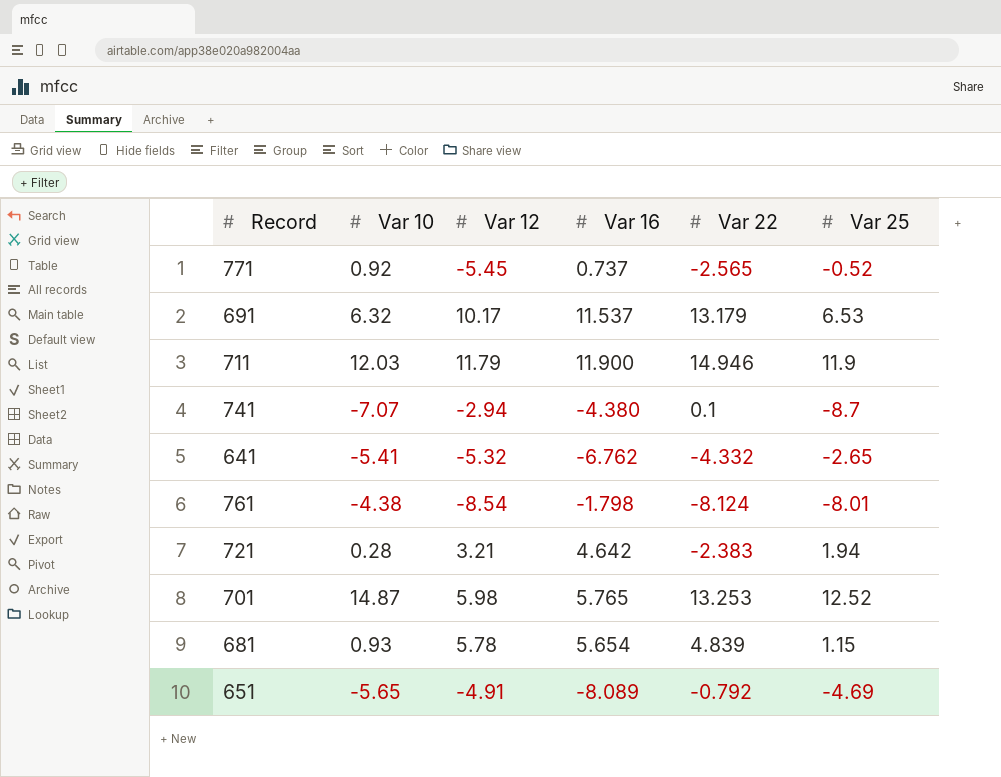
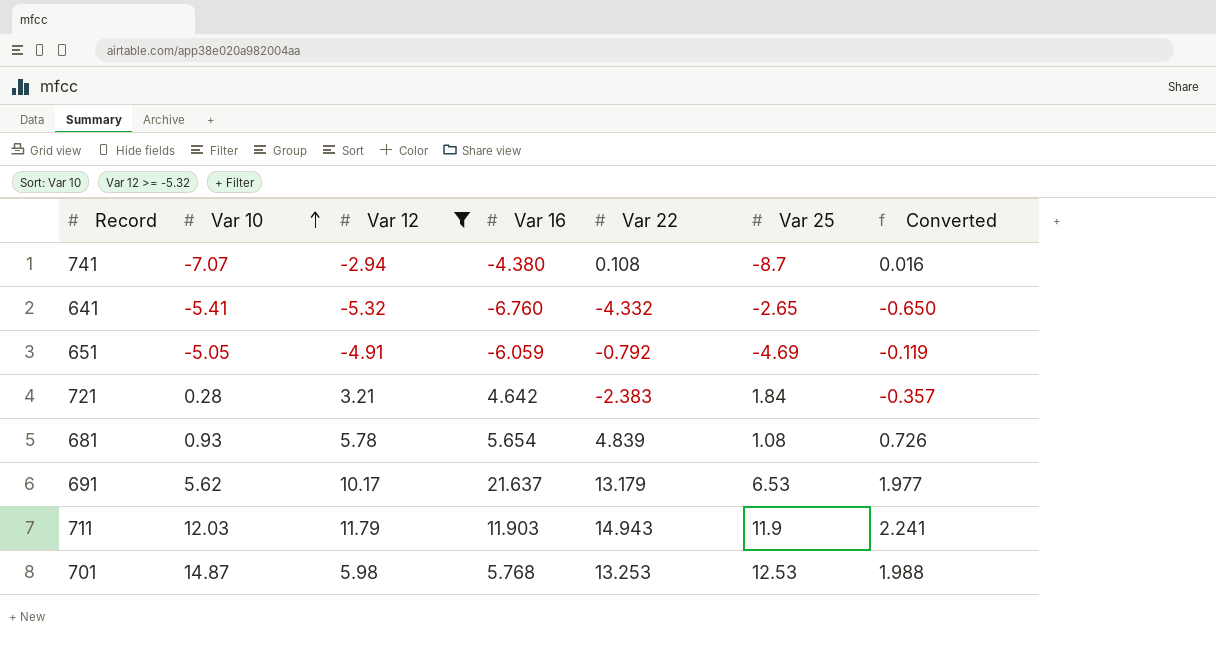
filter: none -> Var 12 >= -5.32
row order: none -> Var 10 ascending
column Converted | formula: none -> [Var 22] * 0.15
741 | Var 22: 0.1 -> 0.108
641 | Var 16: -6.762 -> -6.760
651 | Var 10: -5.65 -> -5.05
651 | Var 16: -8.089 -> -6.059
721 | Var 25: 1.94 -> 1.84
681 | Var 25: 1.15 -> 1.08
691 | Var 10: 6.32 -> 5.62
691 | Var 16: 11.537 -> 21.637
711 | Var 16: 11.900 -> 11.903
711 | Var 22: 14.946 -> 14.943
701 | Var 16: 5.765 -> 5.768
701 | Var 25: 12.52 -> 12.53

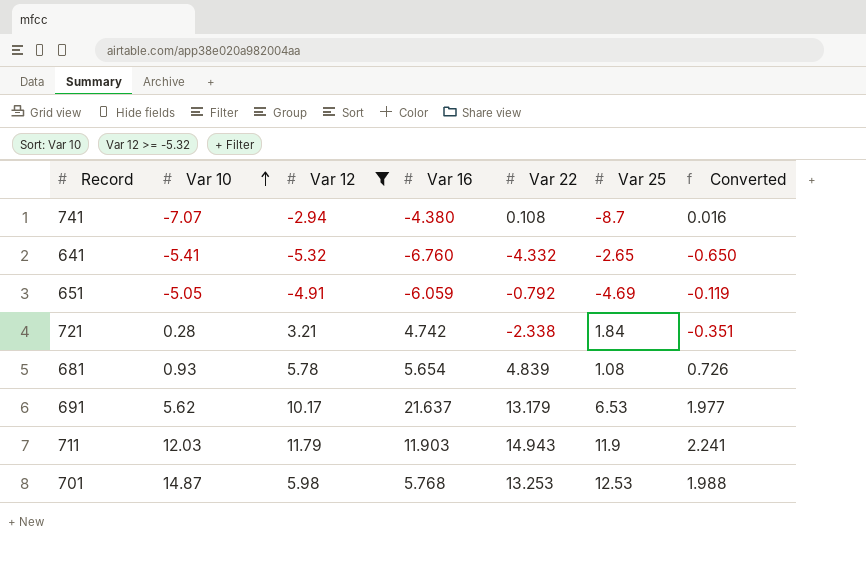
721 | Var 16: 4.642 -> 4.742
721 | Var 22: -2.383 -> -2.338
721 | Converted: -0.357 -> -0.351

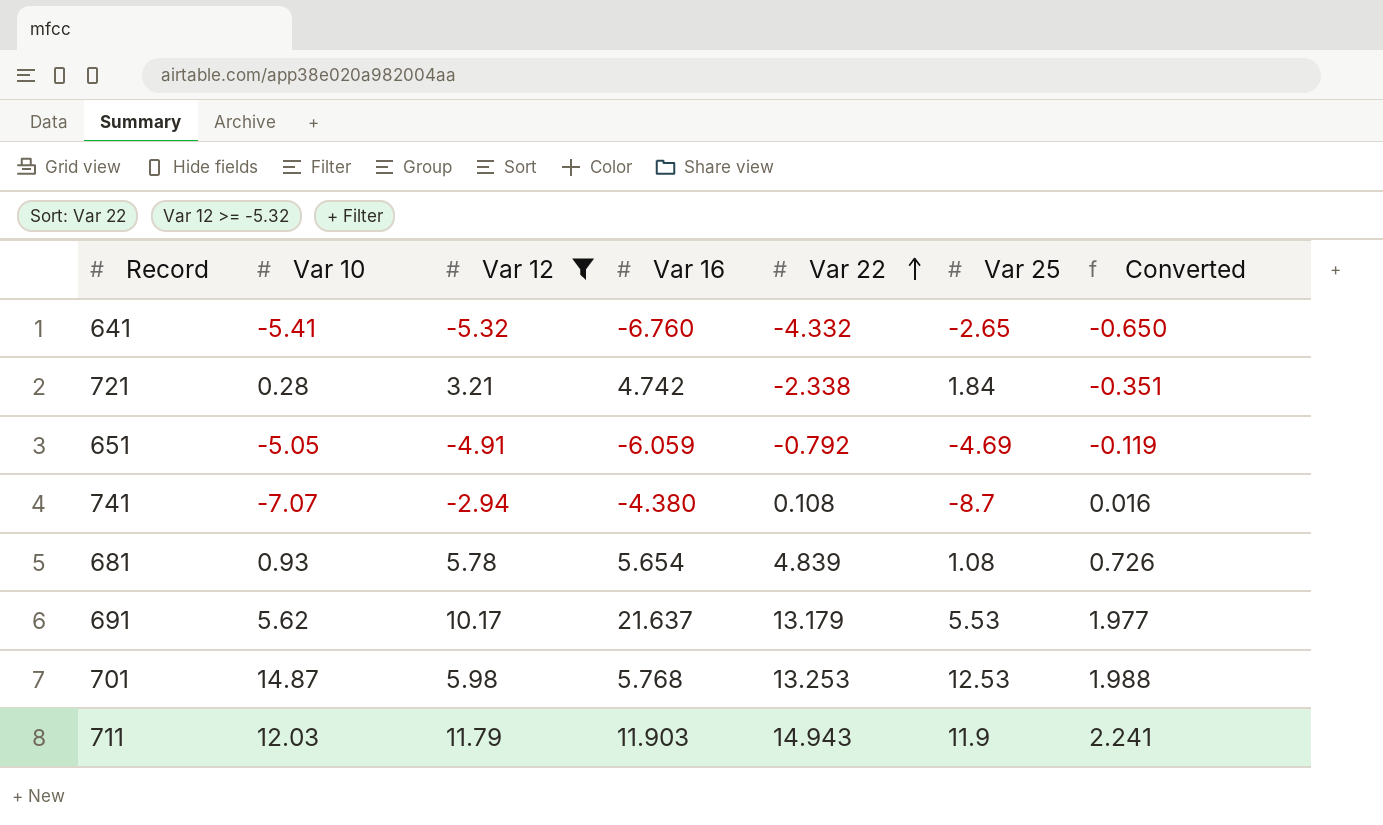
row order: Var 10 ascending -> Var 22 ascending
691 | Var 25: 6.53 -> 5.53

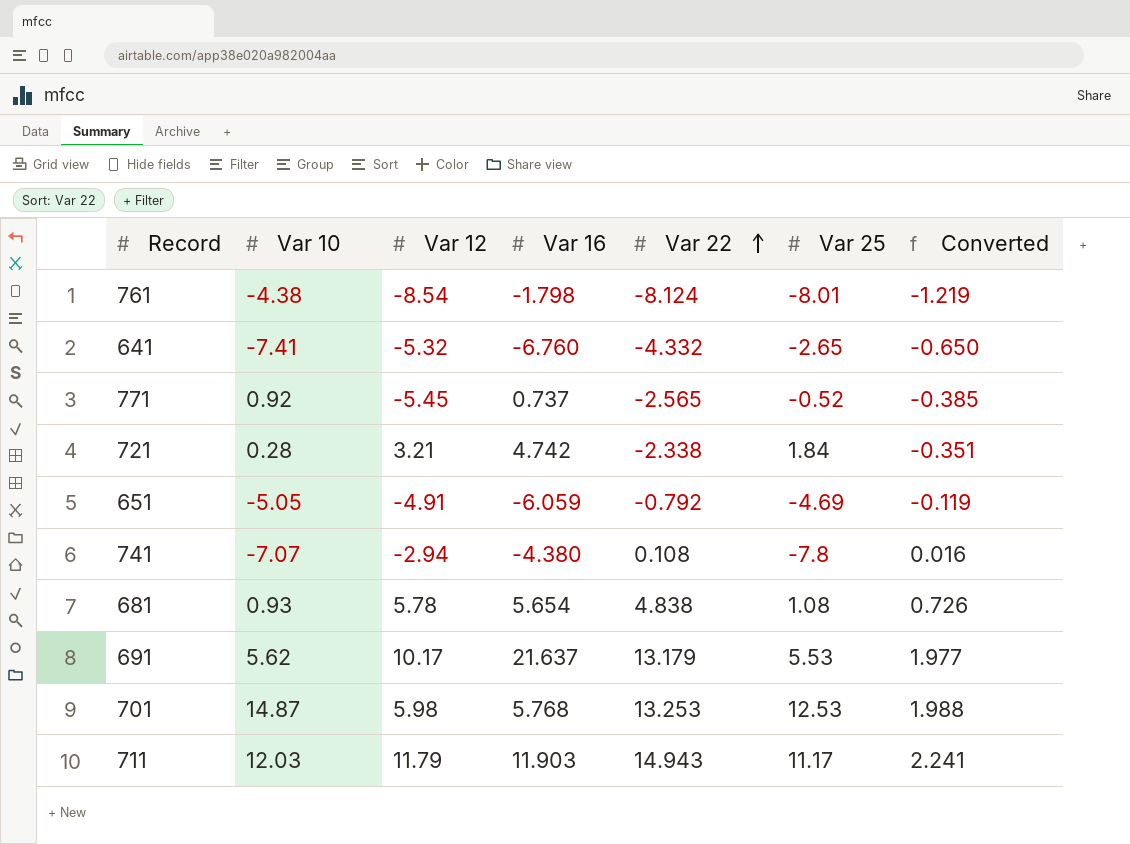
filter: Var 12 >= -5.32 -> none
641 | Var 10: -5.41 -> -7.41
741 | Var 25: -8.7 -> -7.8
681 | Var 22: 4.839 -> 4.838
711 | Var 25: 11.9 -> 11.17

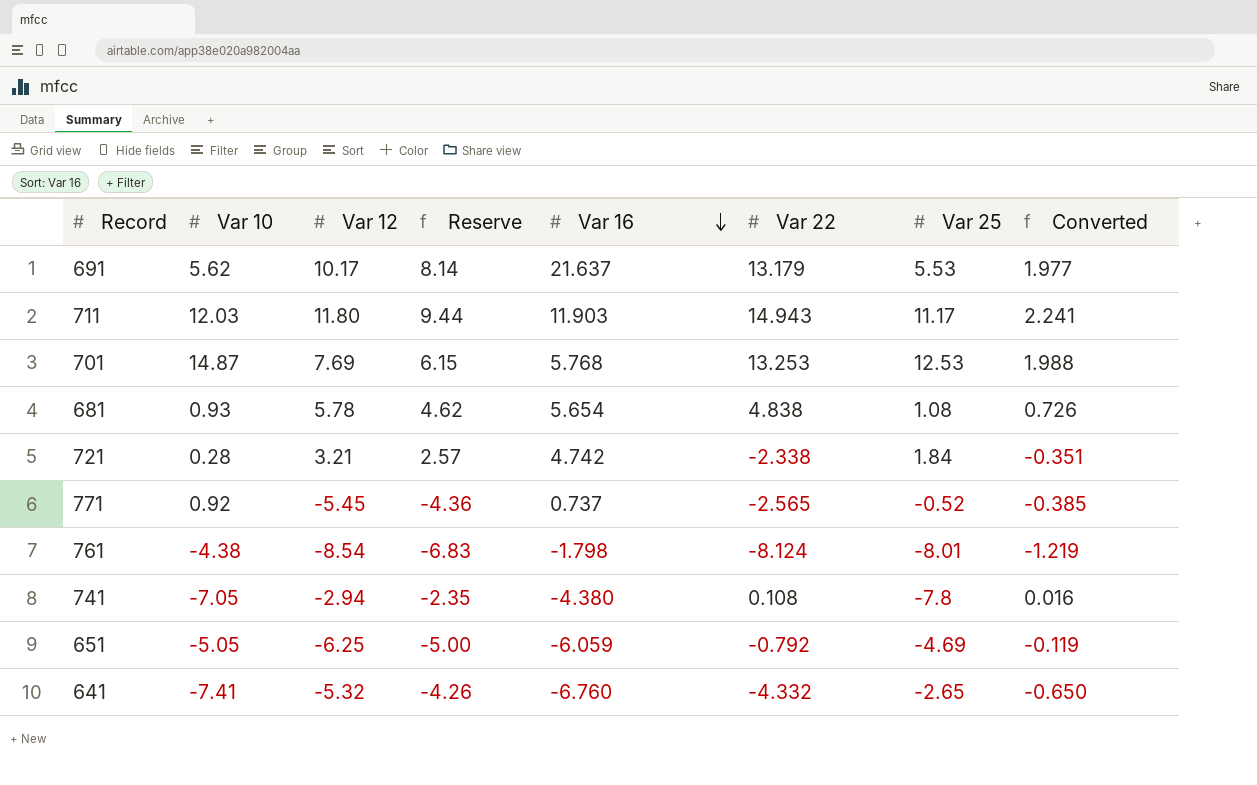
row order: Var 22 ascending -> Var 16 descending
column Reserve | formula: none -> [Var 12] * 0.8
711 | Var 12: 11.79 -> 11.80
701 | Var 12: 5.98 -> 7.69
741 | Var 10: -7.07 -> -7.05
651 | Var 12: -4.91 -> -6.25

